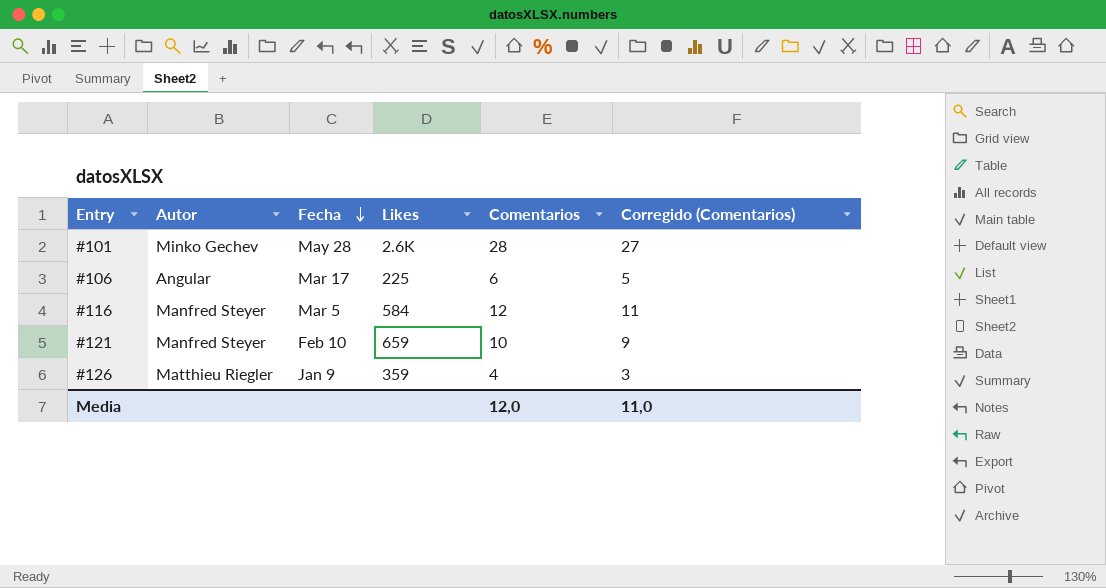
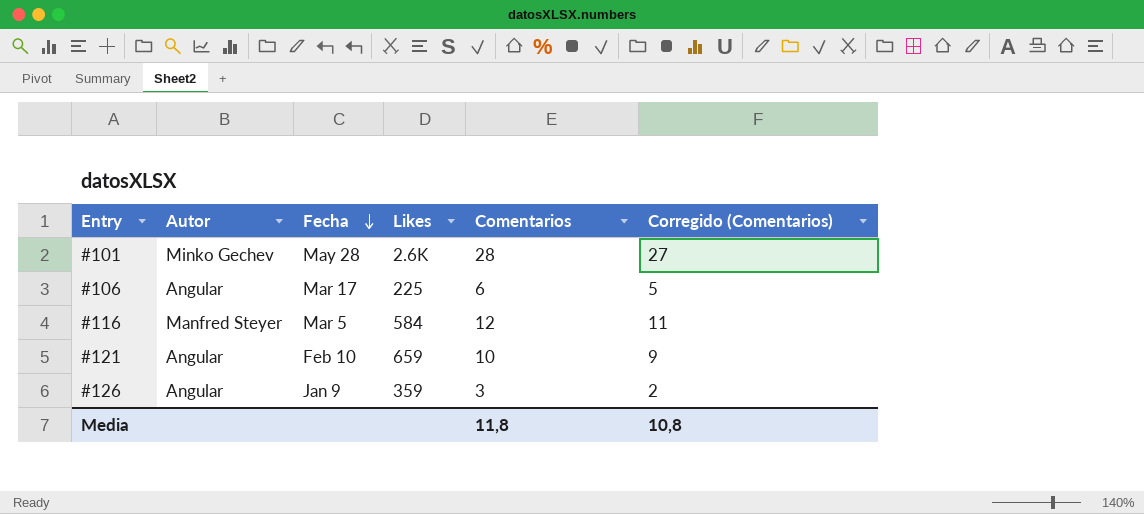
#121 | Autor: Manfred Steyer -> Angular
#126 | Autor: Matthieu Riegler -> Angular
#126 | Comentarios: 4 -> 3
#126 | Corregido (Comentarios): 3 -> 2
Media | Comentarios: 12,0 -> 11,8
Media | Corregido (Comentarios): 11,0 -> 10,8

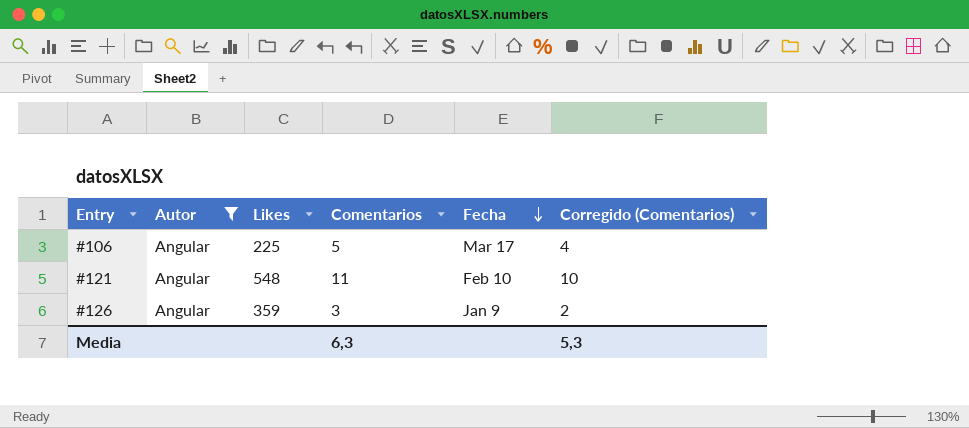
filter: none -> Autor = Angular
column Fecha | position: 3 -> 5
#106 | Comentarios: 6 -> 5
#106 | Corregido (Comentarios): 5 -> 4
#121 | Likes: 659 -> 548
#121 | Comentarios: 10 -> 11
#121 | Corregido (Comentarios): 9 -> 10
Media | Comentarios: 11,8 -> 6,3
Media | Corregido (Comentarios): 10,8 -> 5,3

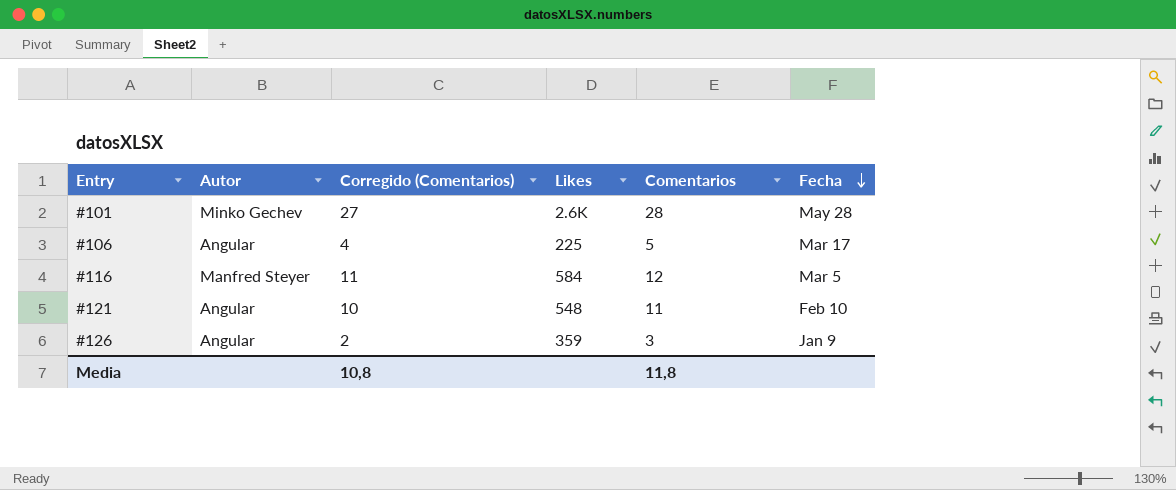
filter: Autor = Angular -> none
column Corregido (Comentarios) | position: 6 -> 3
Media | Corregido (Comentarios): 5,3 -> 10,8
Media | Comentarios: 6,3 -> 11,8

